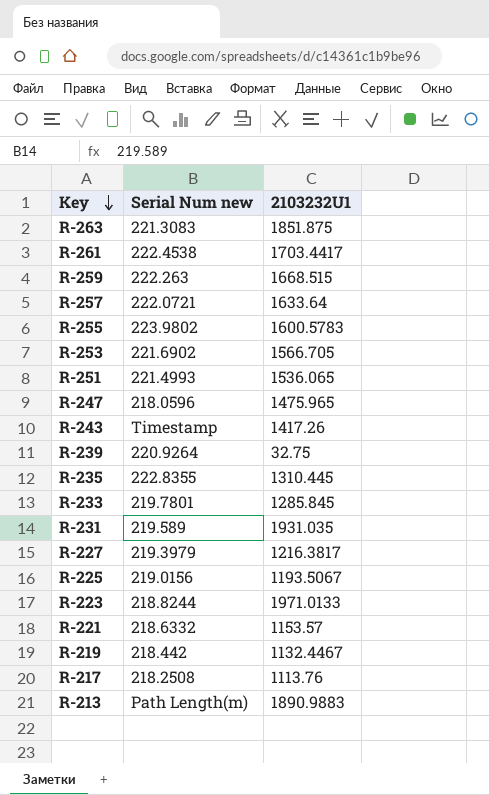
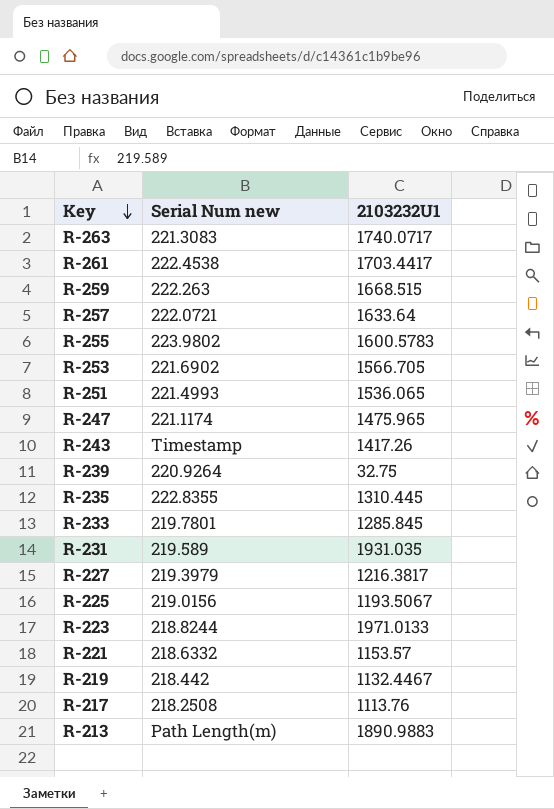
R-263 | 2103232U1: 1851.875 -> 1740.0717
R-247 | Serial Num new: 218.0596 -> 221.1174

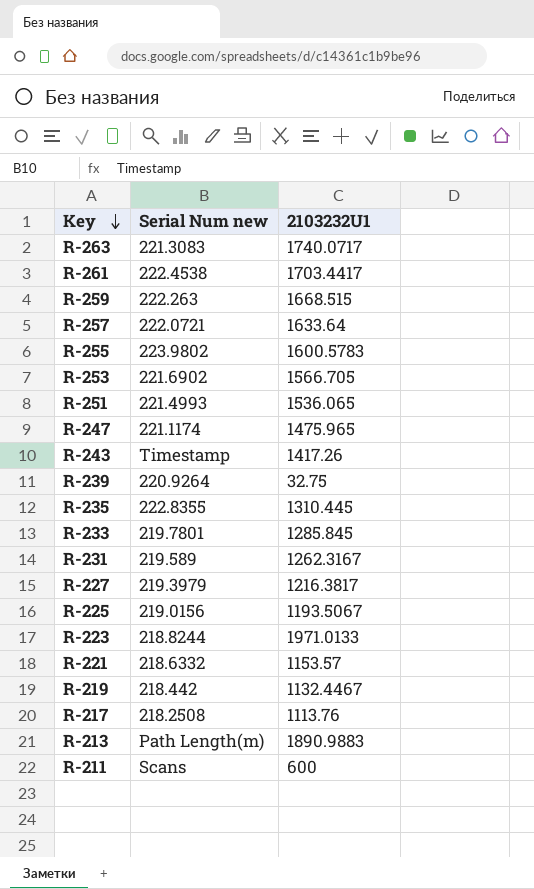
R-231 | 2103232U1: 1931.035 -> 1262.3167
row R-211: none -> Scans | 600

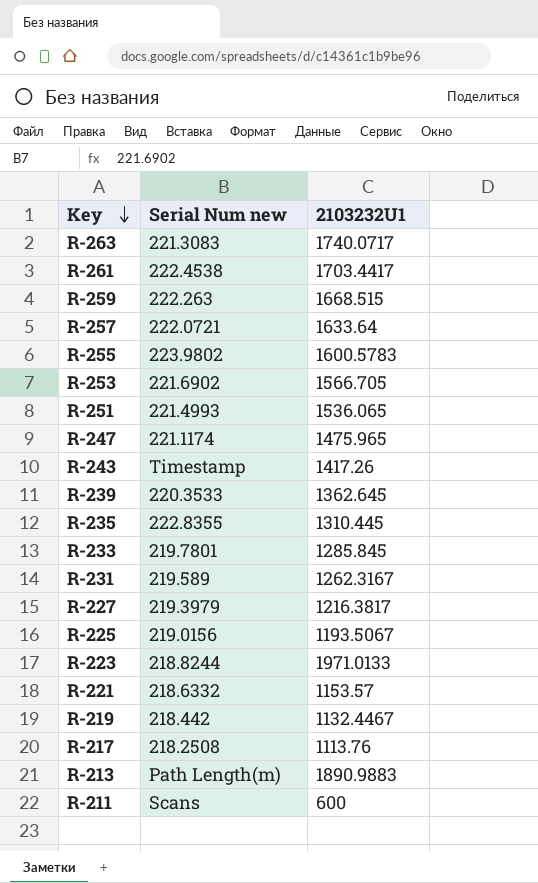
R-239 | Serial Num new: 220.9264 -> 220.3533
R-239 | 2103232U1: 32.75 -> 1362.645

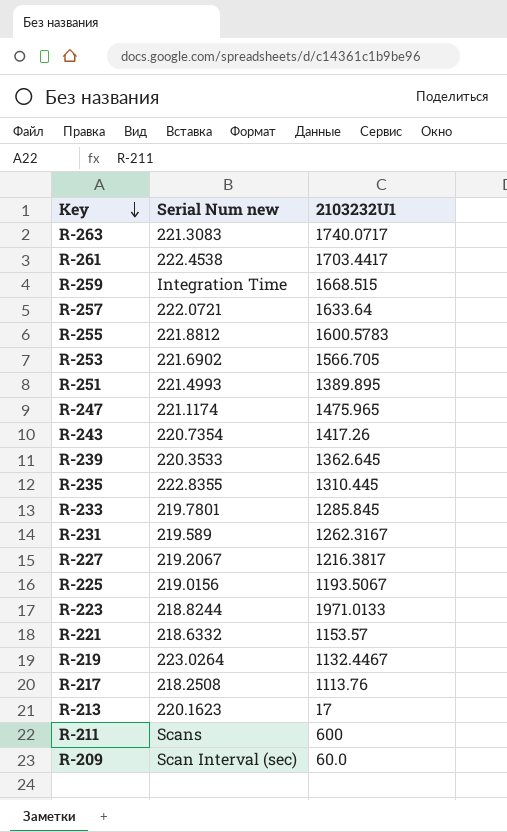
R-259 | Serial Num new: 222.263 -> Integration Time
R-255 | Serial Num new: 223.9802 -> 221.8812
R-251 | 2103232U1: 1536.065 -> 1389.895
R-243 | Serial Num new: Timestamp -> 220.7354
R-227 | Serial Num new: 219.3979 -> 219.2067
R-219 | Serial Num new: 218.442 -> 223.0264
R-213 | Serial Num new: Path Length(m) -> 220.1623
R-213 | 2103232U1: 1890.9883 -> 17
row R-209: none -> Scan Interval (sec) | 60.0

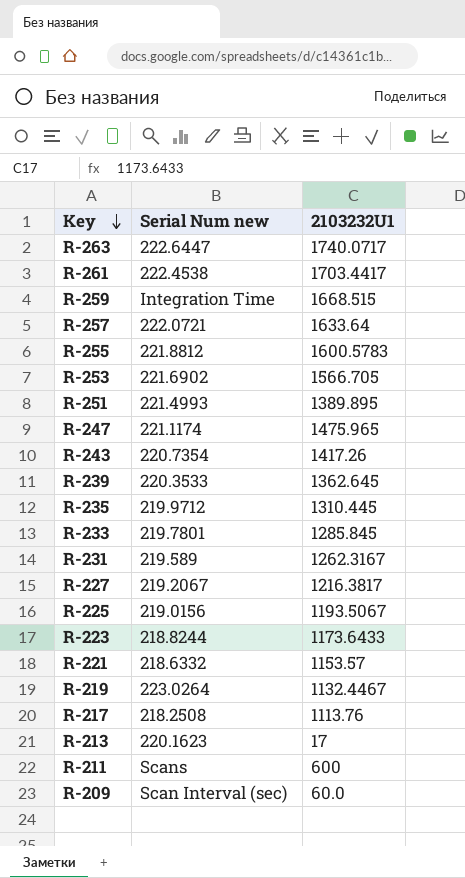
R-263 | Serial Num new: 221.3083 -> 222.6447
R-235 | Serial Num new: 222.8355 -> 219.9712
R-223 | 2103232U1: 1971.0133 -> 1173.6433

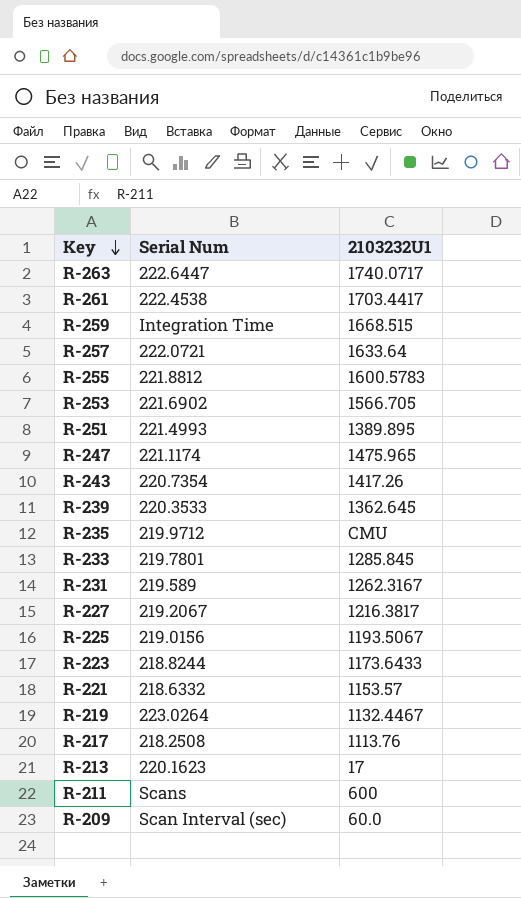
column name: Serial Num new -> Serial Num
R-235 | 2103232U1: 1310.445 -> CMU

